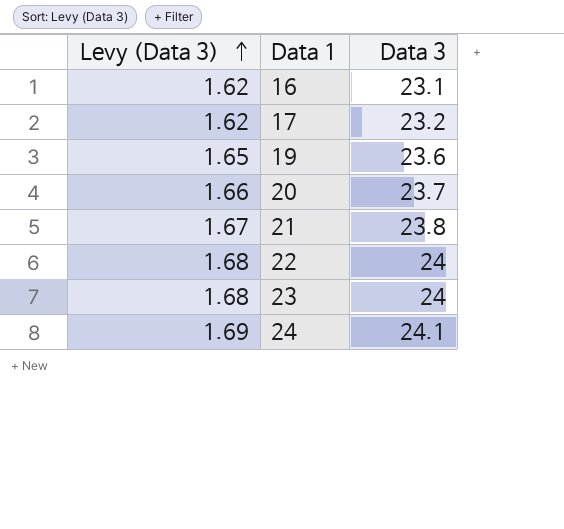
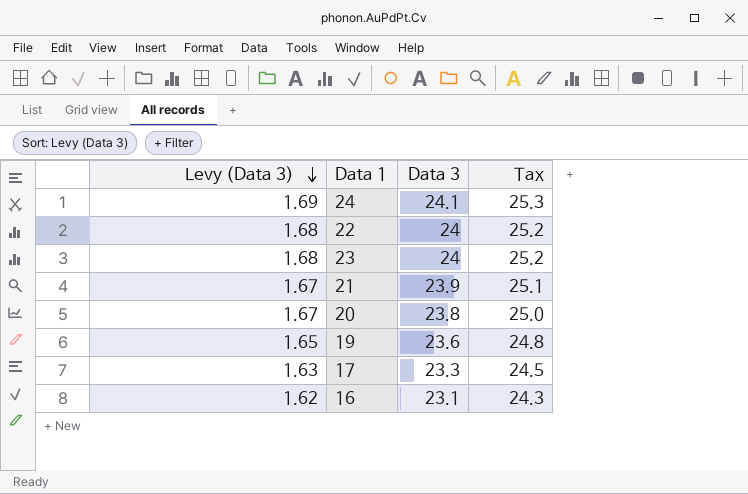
row order: Levy (Data 3) ascending -> Levy (Data 3) descending
column Tax | formula: none -> [Data 3] * 1.05
21 | Data 3: 23.8 -> 23.9
20 | Levy (Data 3): 1.66 -> 1.67
20 | Data 3: 23.7 -> 23.8
17 | Levy (Data 3): 1.62 -> 1.63
17 | Data 3: 23.2 -> 23.3

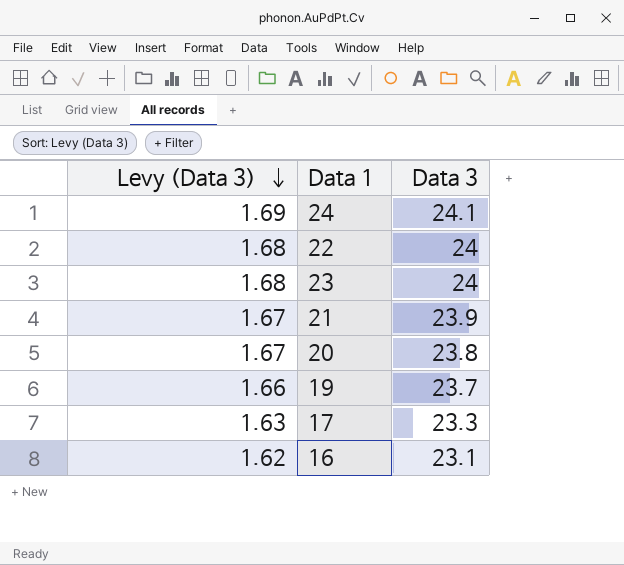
column Tax | formula: [Data 3] * 1.05 -> none
19 | Levy (Data 3): 1.65 -> 1.66
19 | Data 3: 23.6 -> 23.7

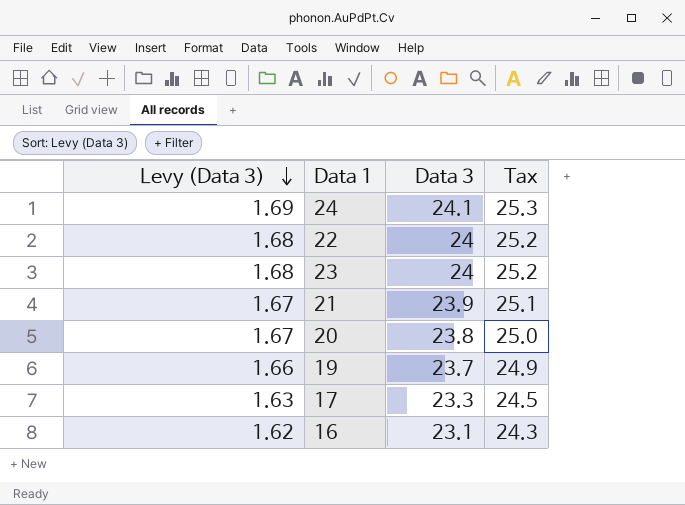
column Tax | formula: none -> [Data 3] * 1.05

